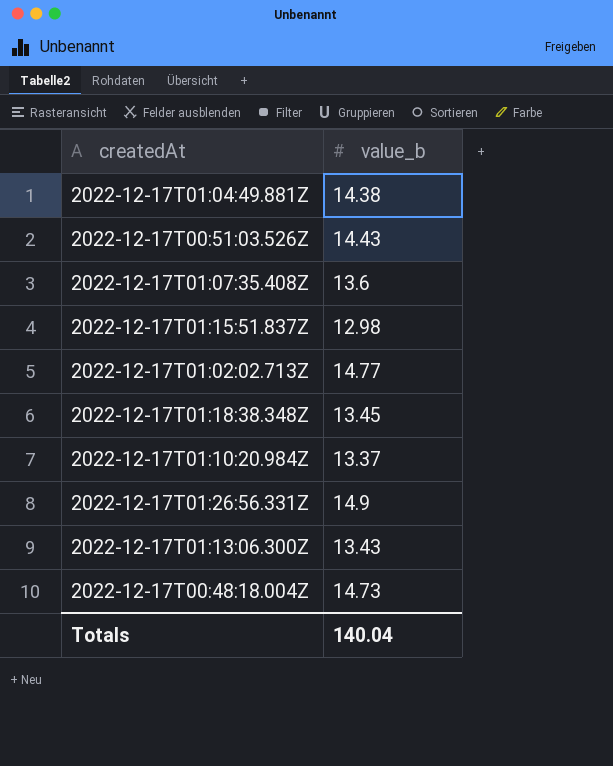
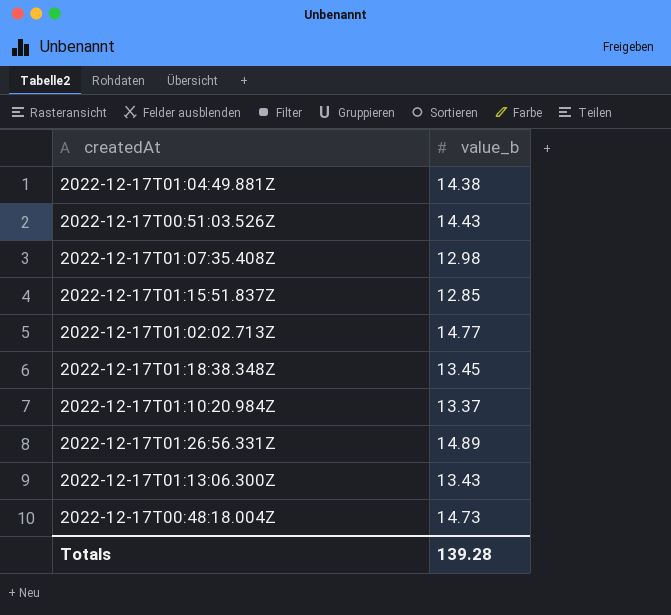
2022-12-17T01:07:35.408Z | value_b: 13.6 -> 12.98
2022-12-17T01:15:51.837Z | value_b: 12.98 -> 12.85
2022-12-17T01:26:56.331Z | value_b: 14.9 -> 14.89
Totals | value_b: 140.04 -> 139.28

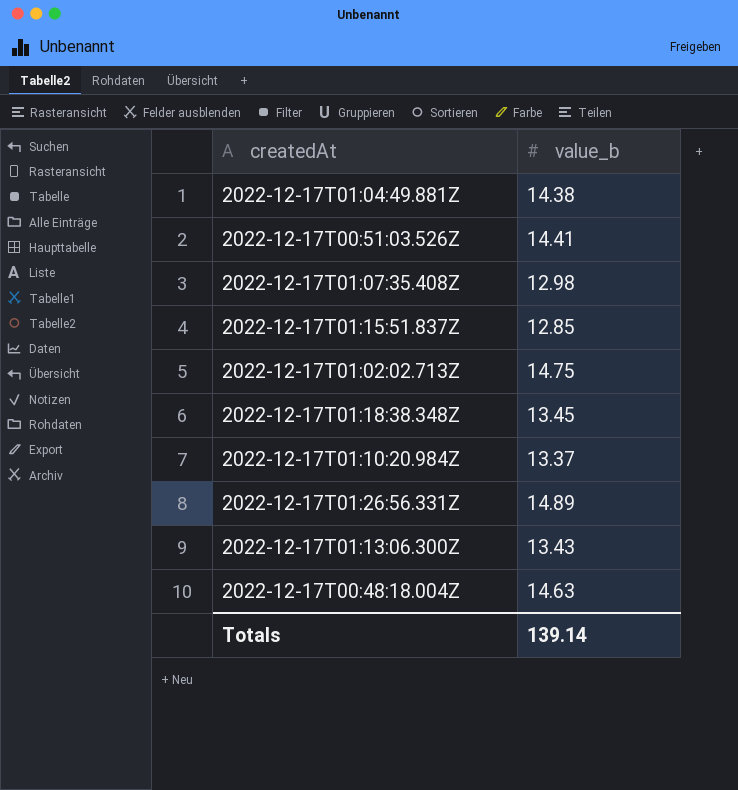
2022-12-17T00:51:03.526Z | value_b: 14.43 -> 14.41
2022-12-17T01:02:02.713Z | value_b: 14.77 -> 14.75
2022-12-17T00:48:18.004Z | value_b: 14.73 -> 14.63
Totals | value_b: 139.28 -> 139.14

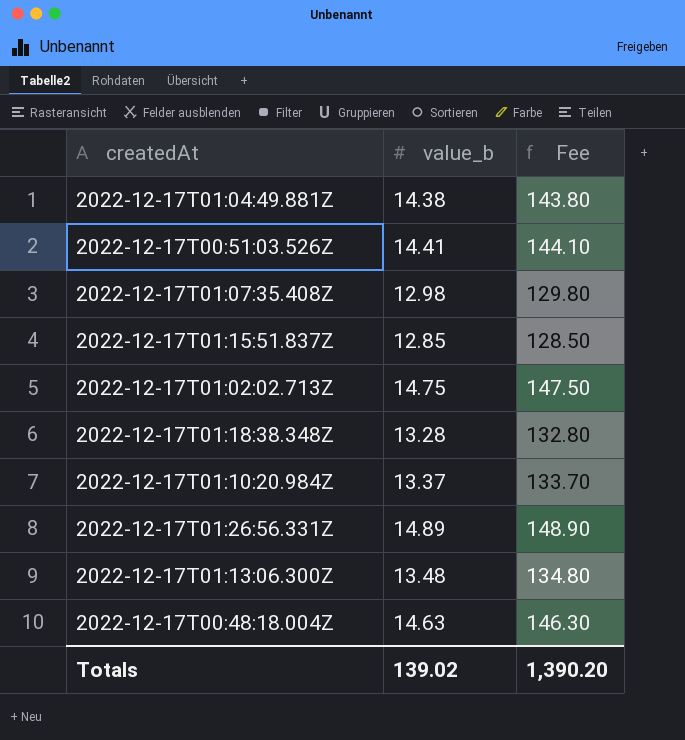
column Fee | formula: none -> [value_b] * 10
2022-12-17T01:18:38.348Z | value_b: 13.45 -> 13.28
2022-12-17T01:13:06.300Z | value_b: 13.43 -> 13.48
Totals | value_b: 139.14 -> 139.02

